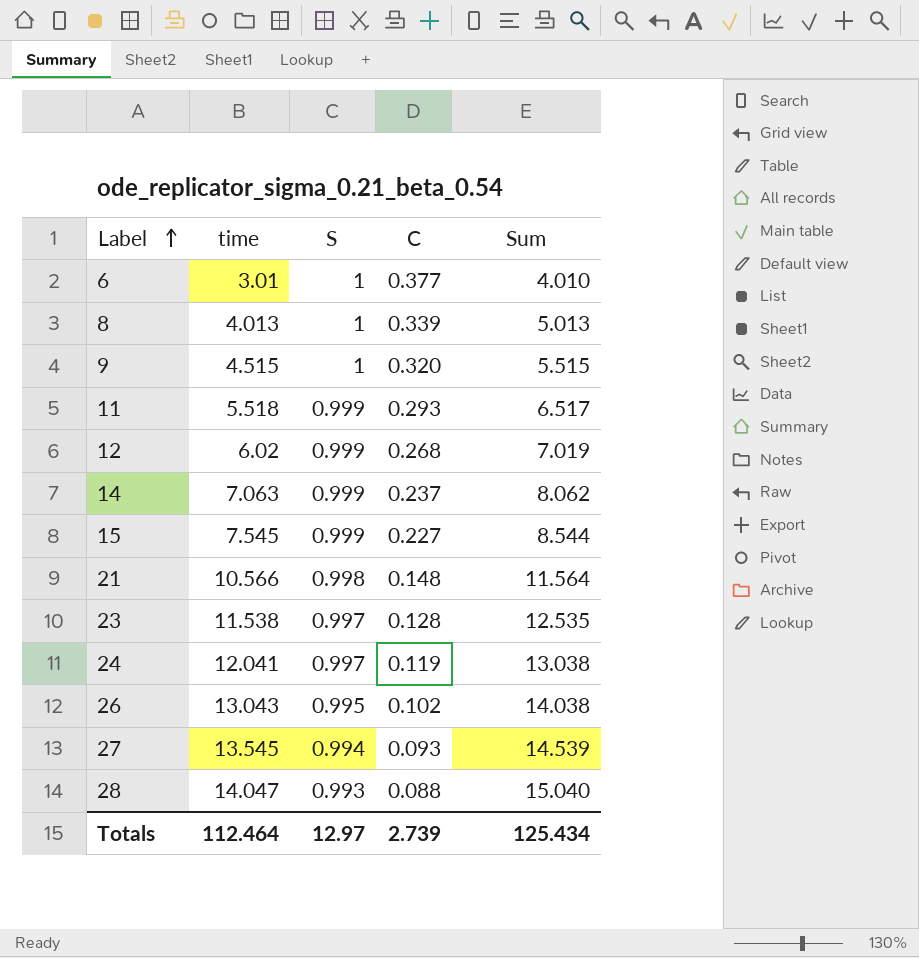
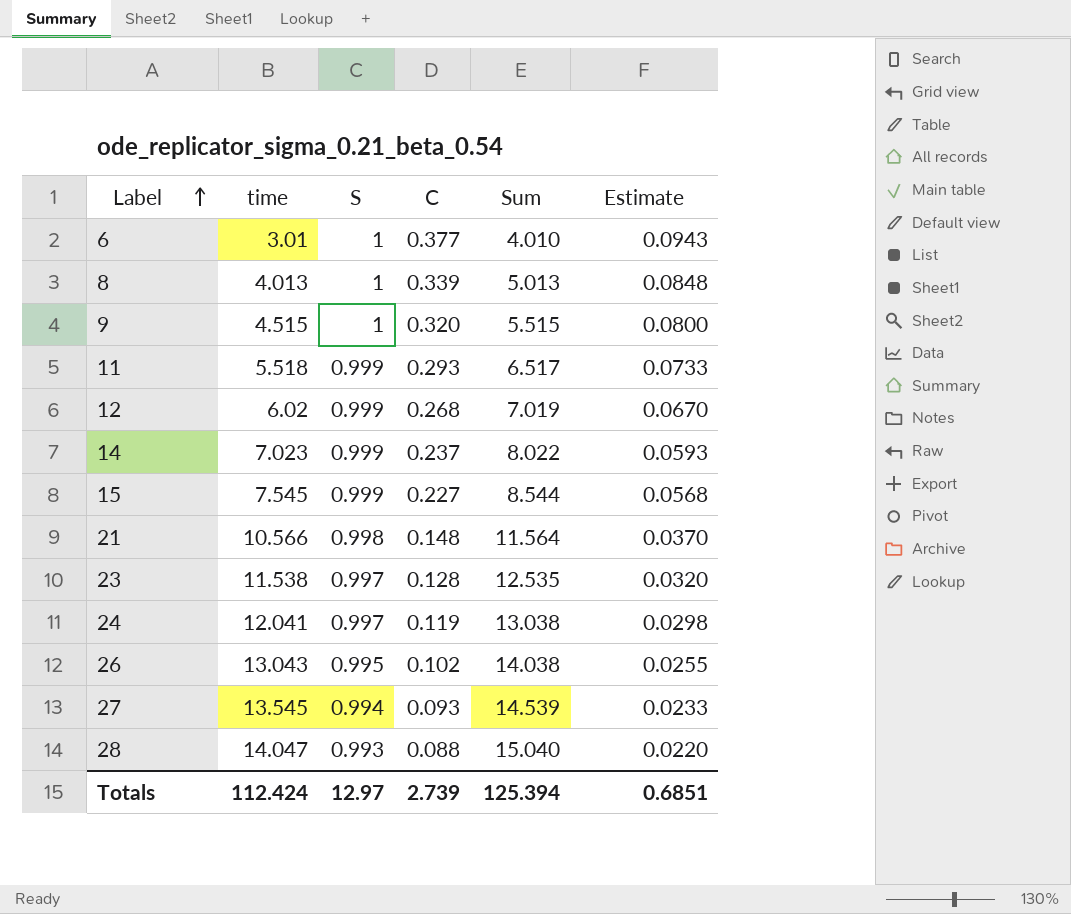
column Estimate | formula: none -> [C] * 0.25
14 | time: 7.063 -> 7.023
14 | Sum: 8.062 -> 8.022
Totals | time: 112.464 -> 112.424
Totals | Sum: 125.434 -> 125.394

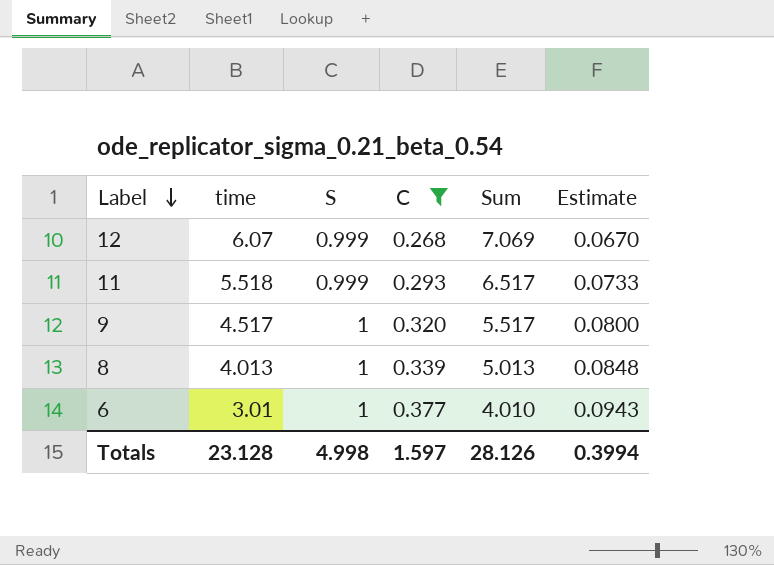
filter: none -> C >= 0.268
row order: Label ascending -> Label descending
12 | time: 6.02 -> 6.07
12 | Sum: 7.019 -> 7.069
9 | time: 4.515 -> 4.517
9 | Sum: 5.515 -> 5.517
Totals | time: 112.424 -> 23.128
Totals | S: 12.97 -> 4.998
Totals | C: 2.739 -> 1.597
Totals | Sum: 125.394 -> 28.126
Totals | Estimate: 0.6851 -> 0.3994

